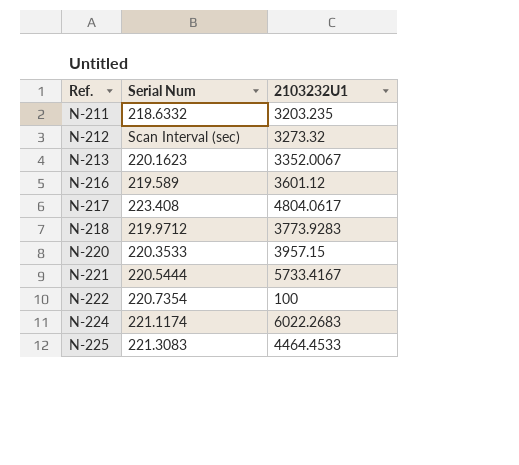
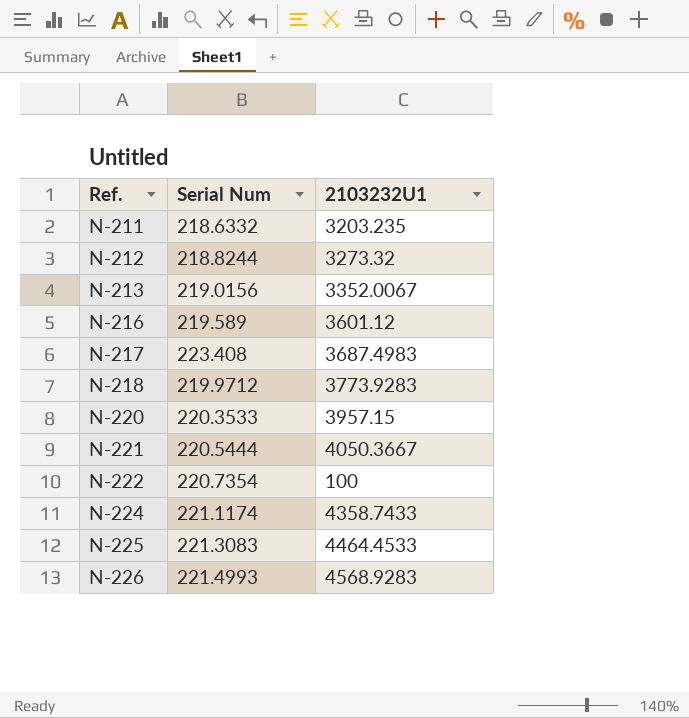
N-212 | Serial Num: Scan Interval (sec) -> 218.8244
N-213 | Serial Num: 220.1623 -> 219.0156
N-217 | 2103232U1: 4804.0617 -> 3687.4983
N-221 | 2103232U1: 5733.4167 -> 4050.3667
N-224 | 2103232U1: 6022.2683 -> 4358.7433
row N-226: none -> 221.4993 | 4568.9283

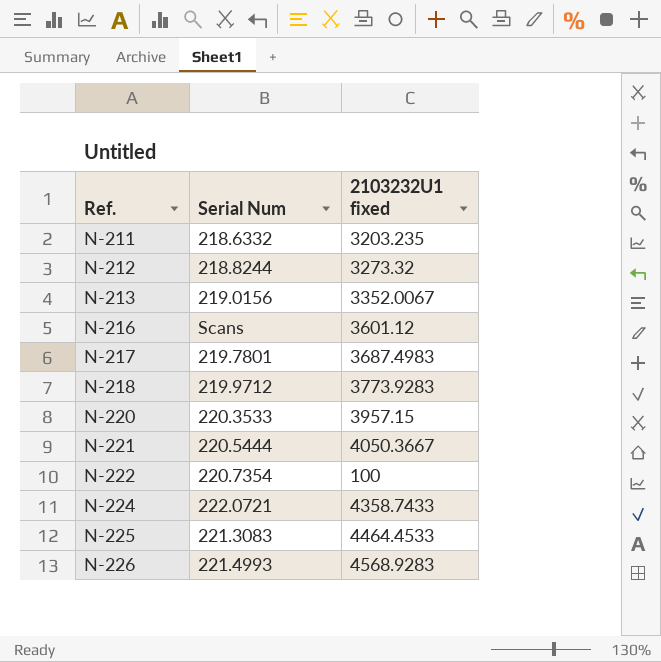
column name: 2103232U1 -> 2103232U1 fixed
N-216 | Serial Num: 219.589 -> Scans
N-217 | Serial Num: 223.408 -> 219.7801
N-224 | Serial Num: 221.1174 -> 222.0721

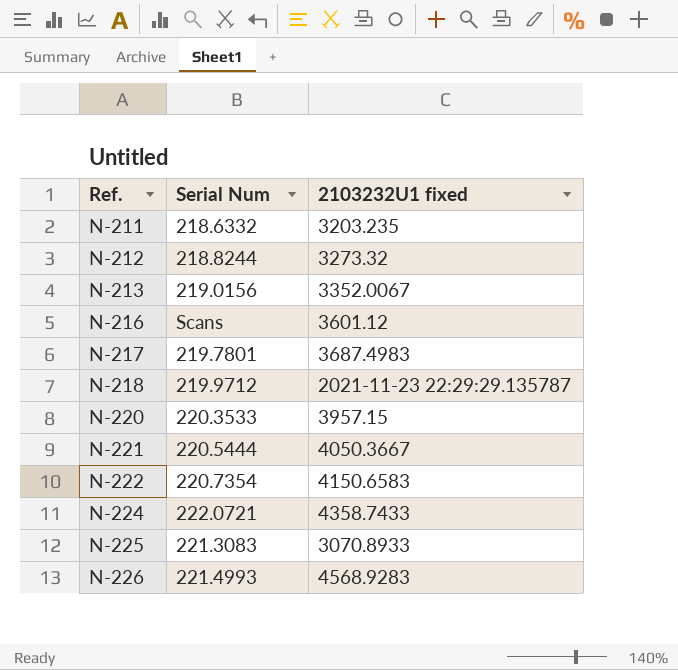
N-218 | 2103232U1 fixed: 3773.9283 -> 2021-11-23 22:29:29.135787
N-222 | 2103232U1 fixed: 100 -> 4150.6583
N-225 | 2103232U1 fixed: 4464.4533 -> 3070.8933

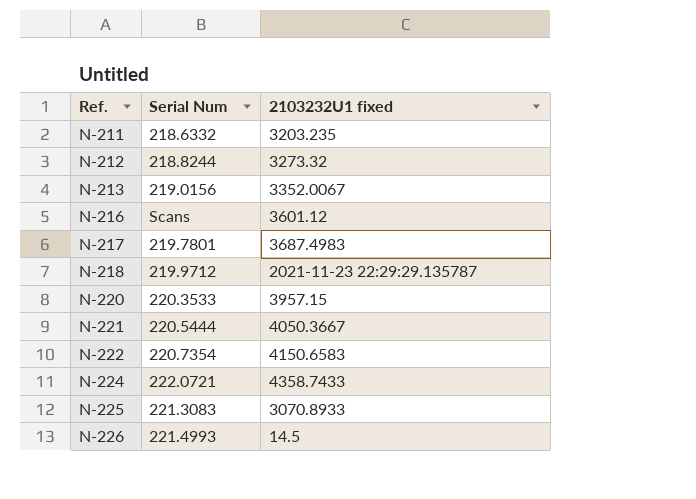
N-226 | 2103232U1 fixed: 4568.9283 -> 14.5

